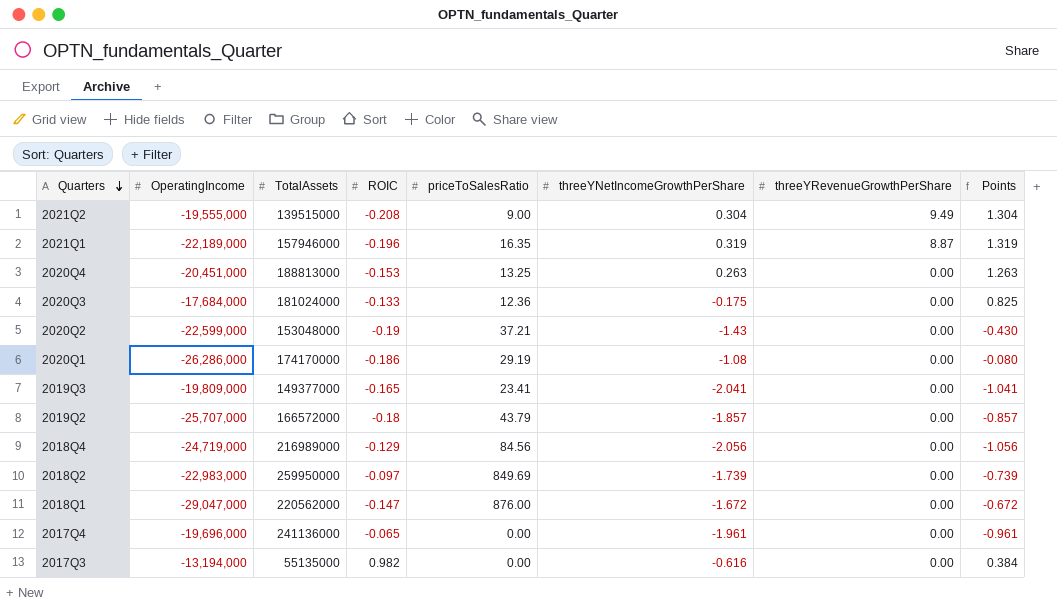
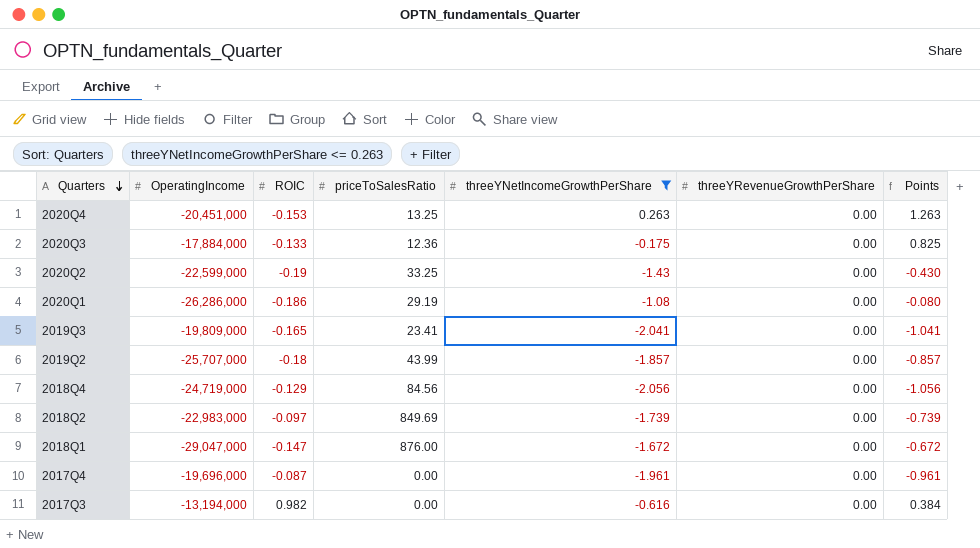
filter: none -> threeYNetIncomeGrowthPerShare <= 0.263
column TotalAssets | position: 3 -> none
2020Q3 | OperatingIncome: -17,684,000 -> -17,884,000
2020Q2 | priceToSalesRatio: 37.21 -> 33.25
2019Q2 | priceToSalesRatio: 43.79 -> 43.99
2017Q4 | ROIC: -0.065 -> -0.087

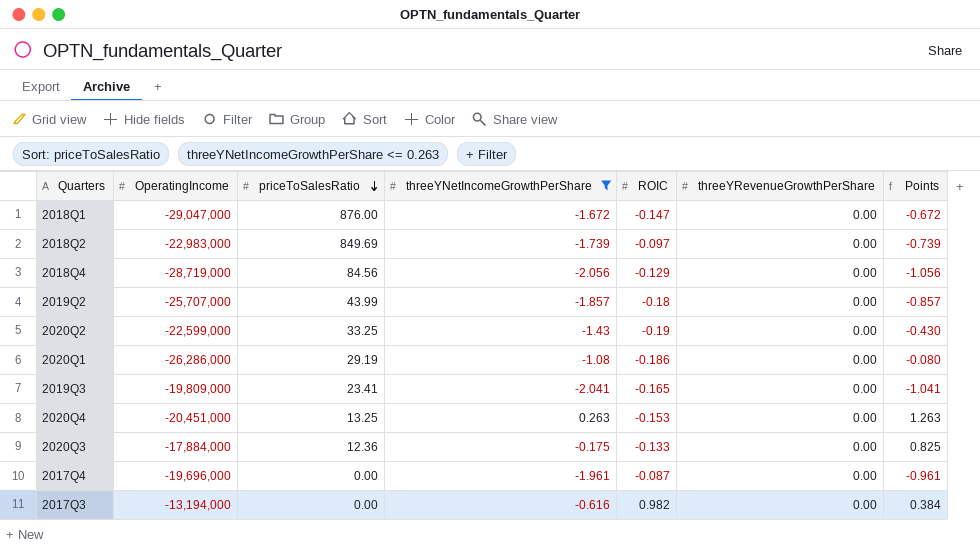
row order: Quarters descending -> priceToSalesRatio descending
column ROIC | position: 3 -> 5
2018Q4 | OperatingIncome: -24,719,000 -> -28,719,000

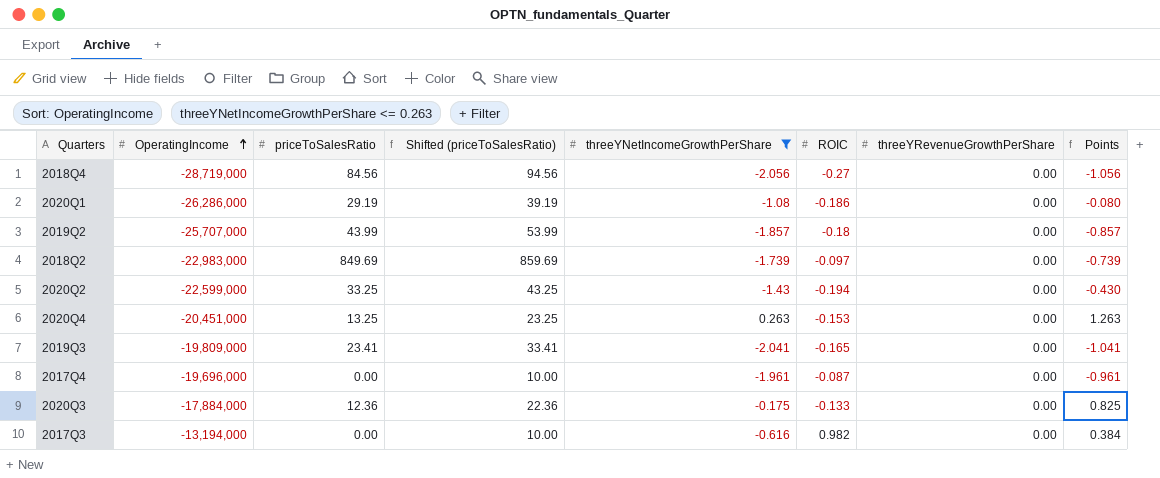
row order: priceToSalesRatio descending -> OperatingIncome ascending
column Shifted (priceToSalesRatio) | formula: none -> [priceToSalesRatio] + 10
row 2018Q1: -29,047,000 | 876.00 | -1.672 | -0.147 | 0.00 | -0.672 -> none
2018Q4 | ROIC: -0.129 -> -0.27
2020Q2 | ROIC: -0.19 -> -0.194

